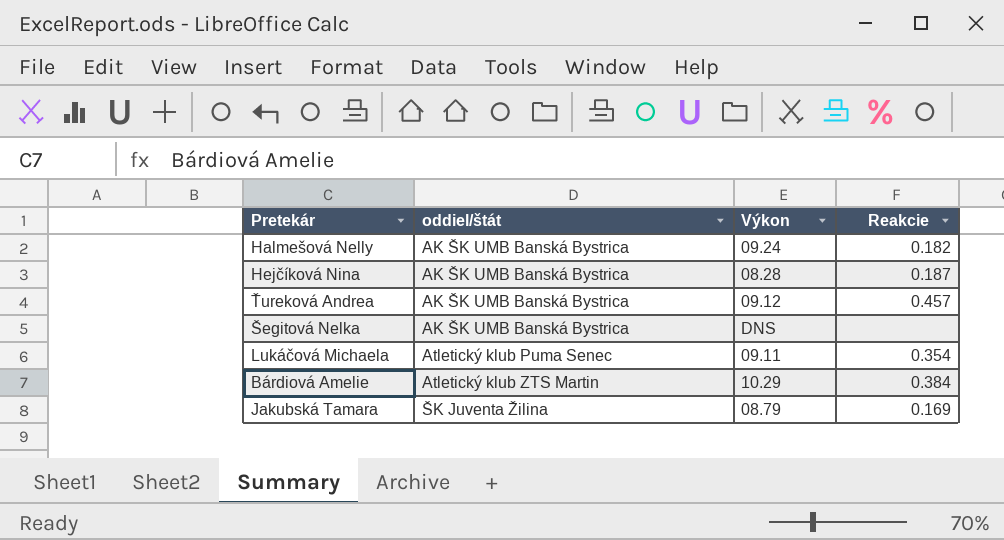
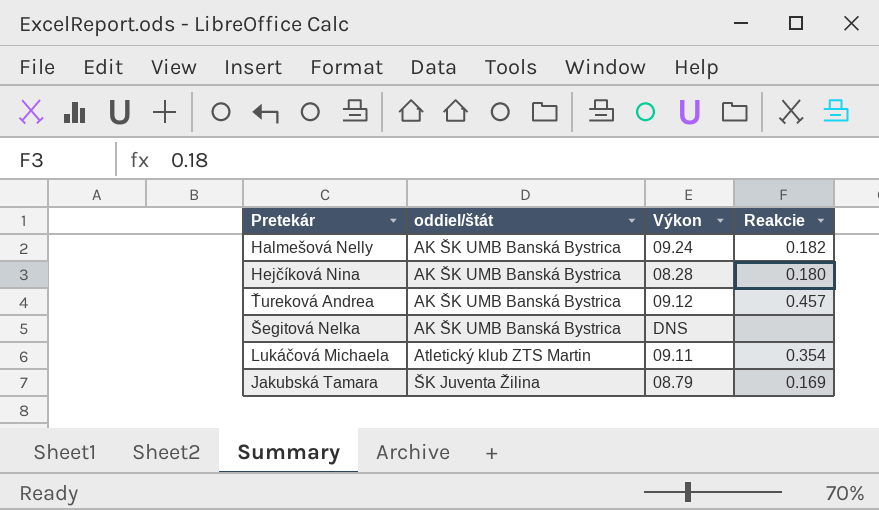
row Bárdiová Amelie: Atletický klub ZTS Martin | 10.29 | 0.384 -> none
Hejčíková Nina | Reakcie: 0.187 -> 0.180
Lukáčová Michaela | oddiel/štát: Atletický klub Puma Senec -> Atletický klub ZTS Martin

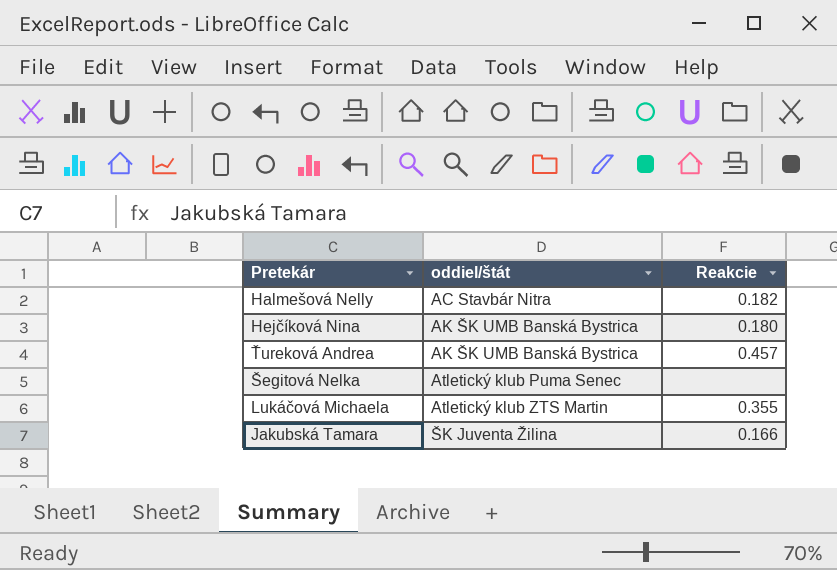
column Výkon | position: 3 -> none
Halmešová Nelly | oddiel/štát: AK ŠK UMB Banská Bystrica -> AC Stavbár Nitra
Šegitová Nelka | oddiel/štát: AK ŠK UMB Banská Bystrica -> Atletický klub Puma Senec
Lukáčová Michaela | Reakcie: 0.354 -> 0.355
Jakubská Tamara | Reakcie: 0.169 -> 0.166

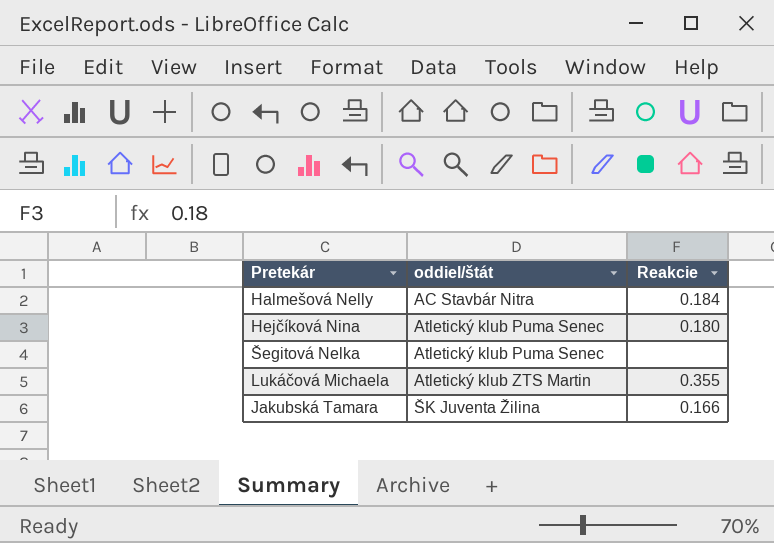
row Ťureková Andrea: AK ŠK UMB Banská Bystrica | 0.457 -> none
Halmešová Nelly | Reakcie: 0.182 -> 0.184
Hejčíková Nina | oddiel/štát: AK ŠK UMB Banská Bystrica -> Atletický klub Puma Senec

